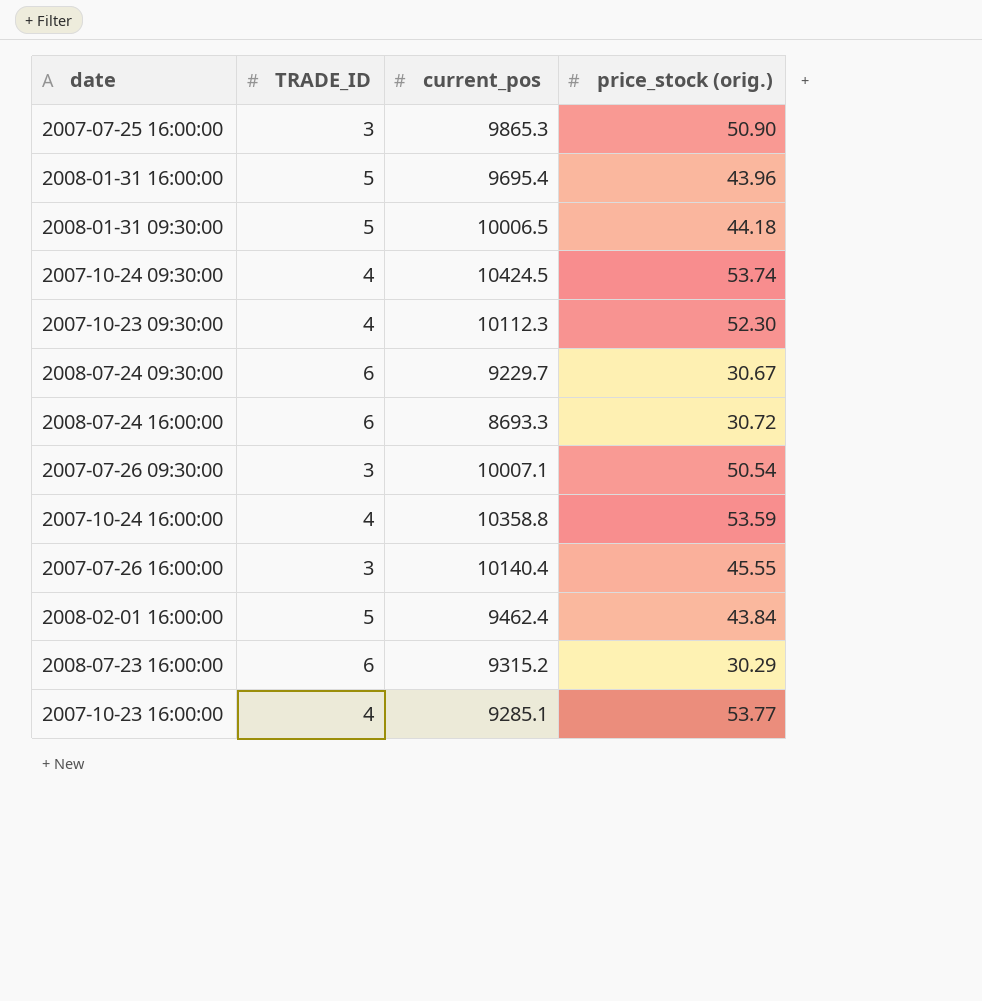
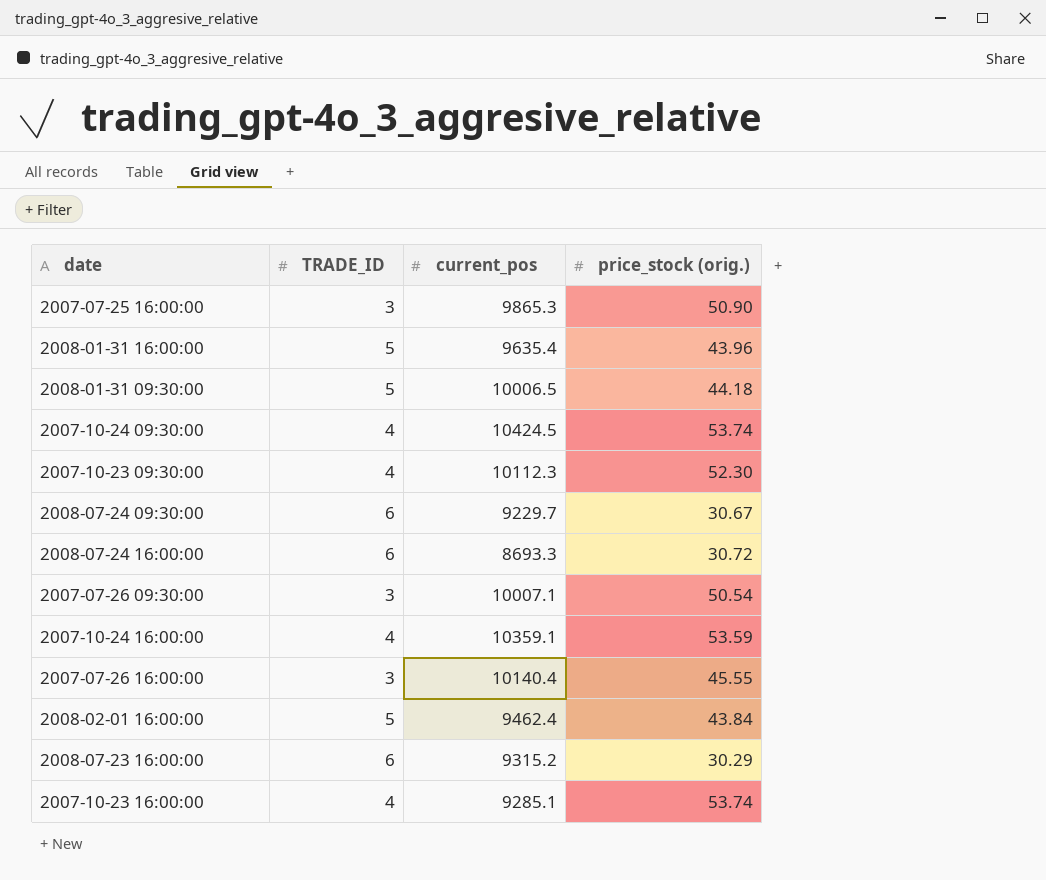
2008-01-31 16:00:00 | current_pos: 9695.4 -> 9635.4
2007-10-24 16:00:00 | current_pos: 10358.8 -> 10359.1
2007-10-23 16:00:00 | price_stock (orig.): 53.77 -> 53.74

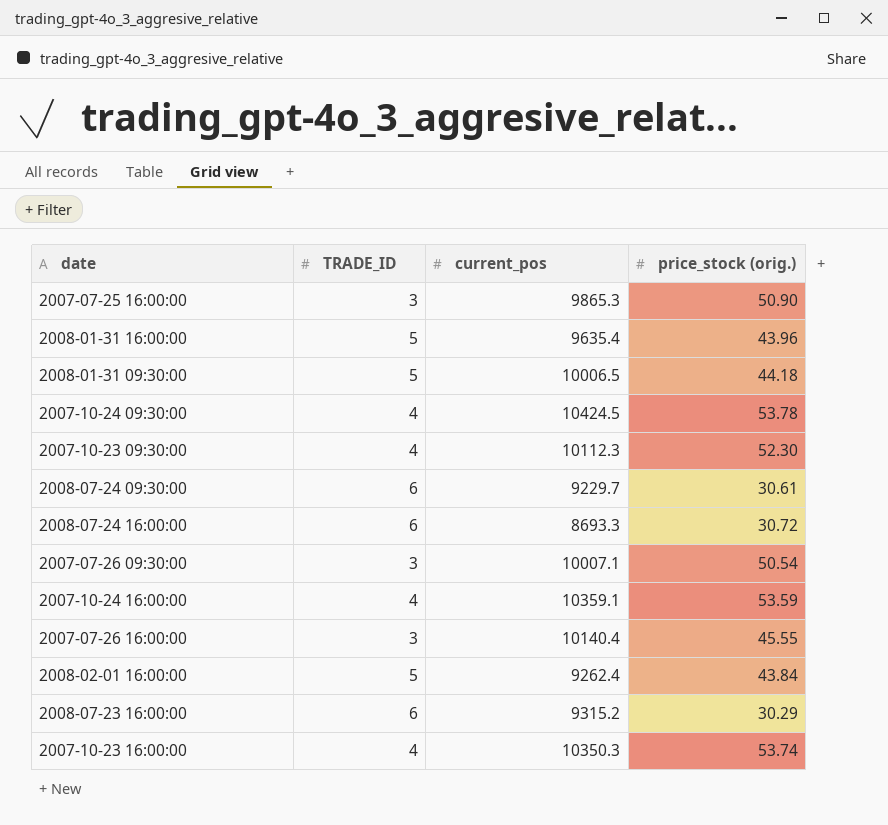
2007-10-24 09:30:00 | price_stock (orig.): 53.74 -> 53.78
2008-07-24 09:30:00 | price_stock (orig.): 30.67 -> 30.61
2008-02-01 16:00:00 | current_pos: 9462.4 -> 9262.4
2007-10-23 16:00:00 | current_pos: 9285.1 -> 10350.3

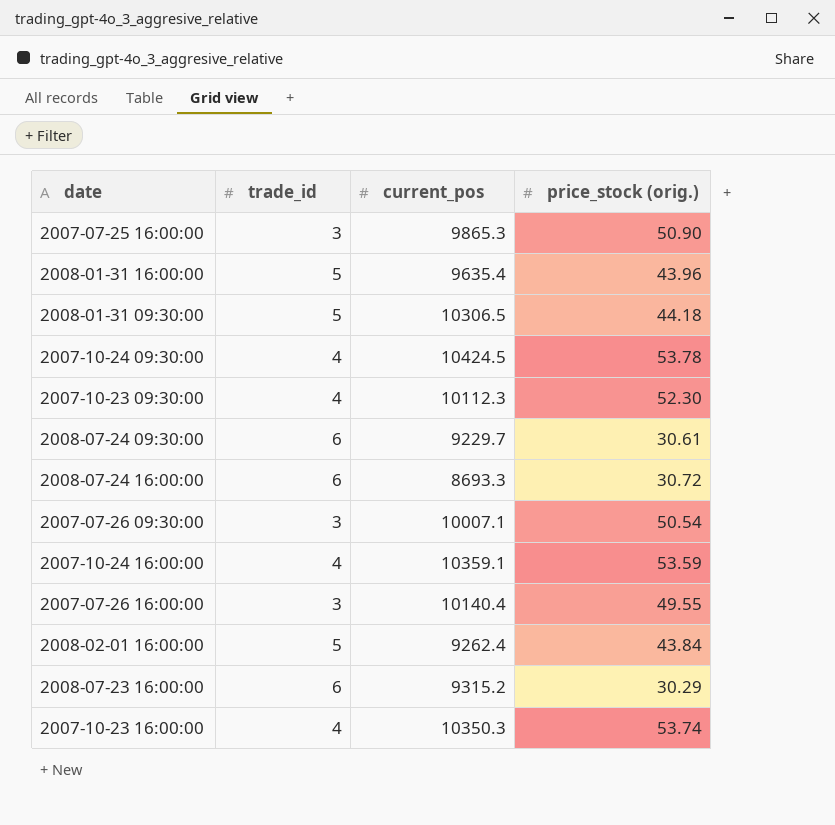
column name: TRADE_ID -> trade_id
2008-01-31 09:30:00 | current_pos: 10006.5 -> 10306.5
2007-07-26 16:00:00 | price_stock (orig.): 45.55 -> 49.55

